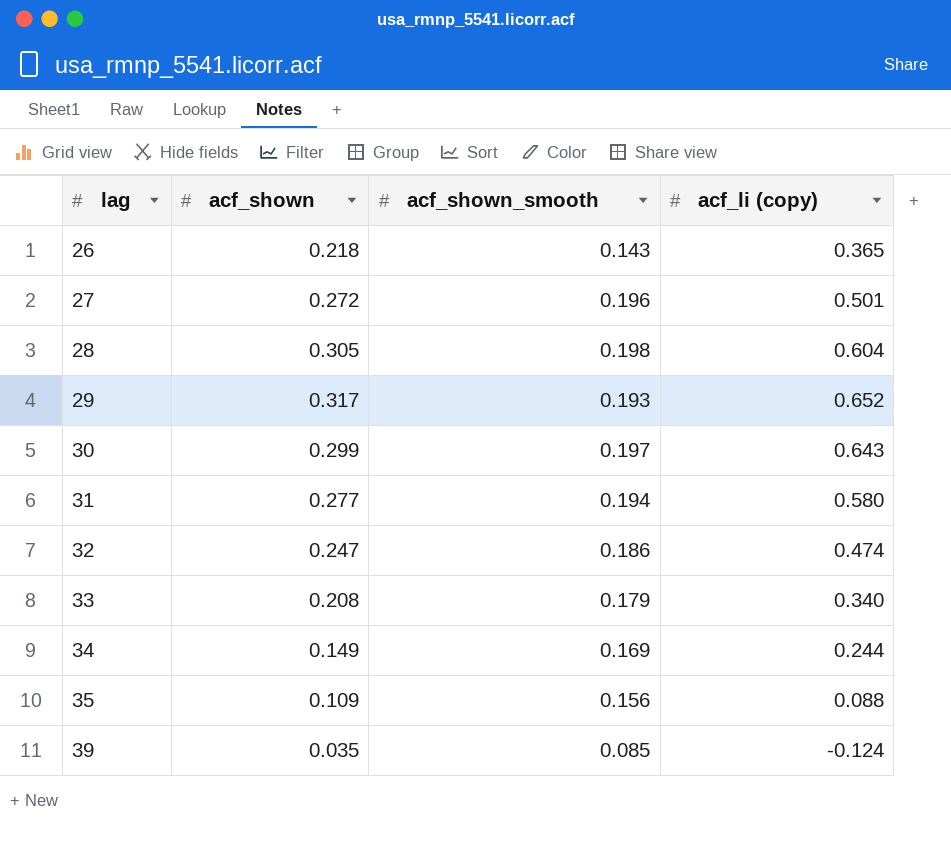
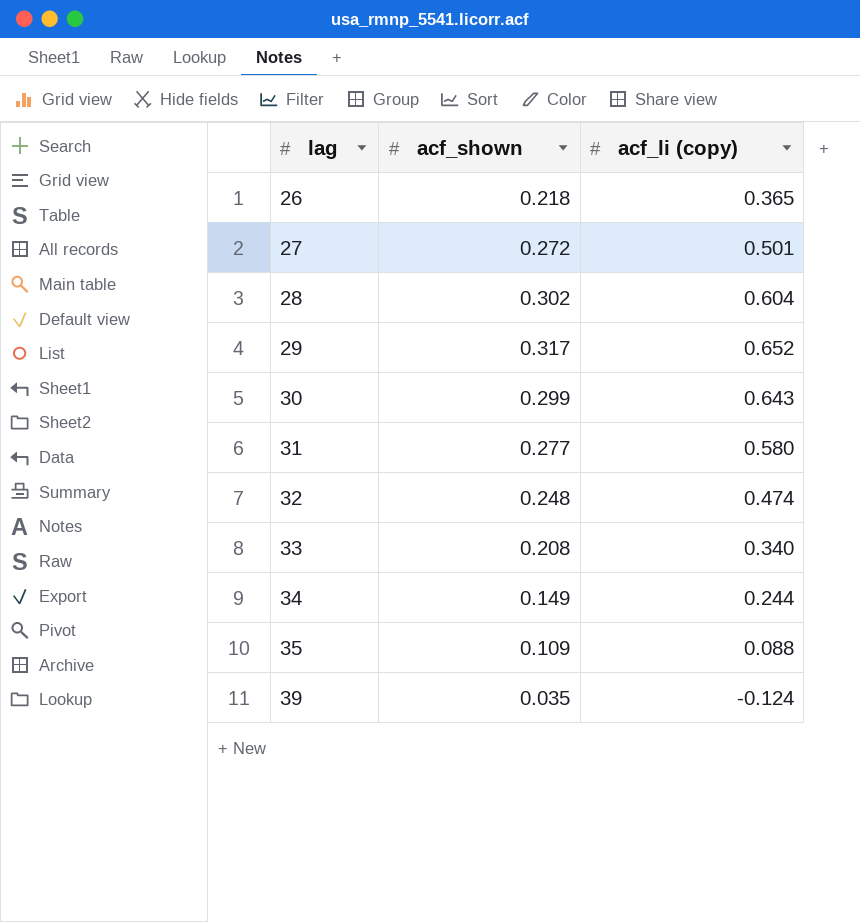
column acf_shown_smooth | position: 3 -> none
28 | acf_shown: 0.305 -> 0.302
32 | acf_shown: 0.247 -> 0.248

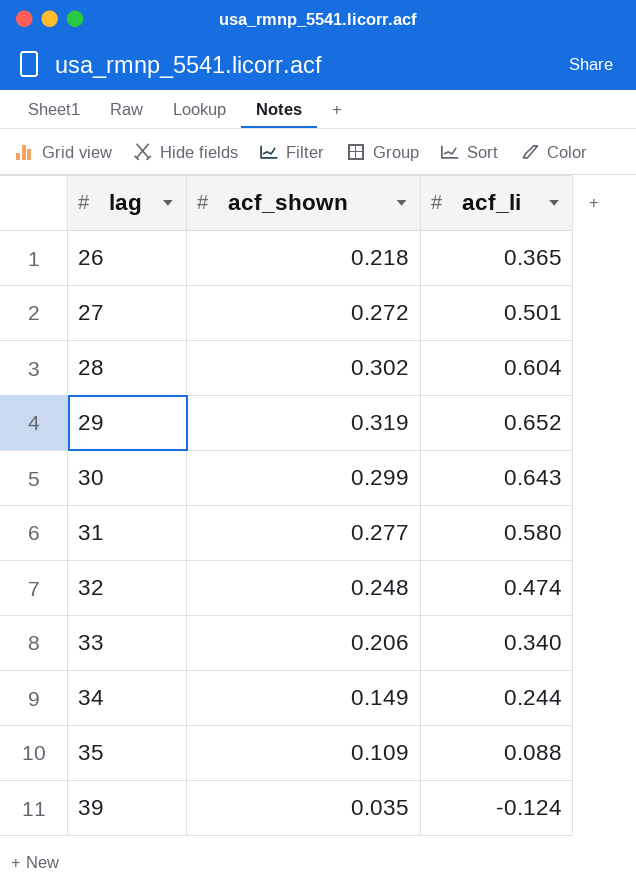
column name: acf_li (copy) -> acf_li
29 | acf_shown: 0.317 -> 0.319
33 | acf_shown: 0.208 -> 0.206

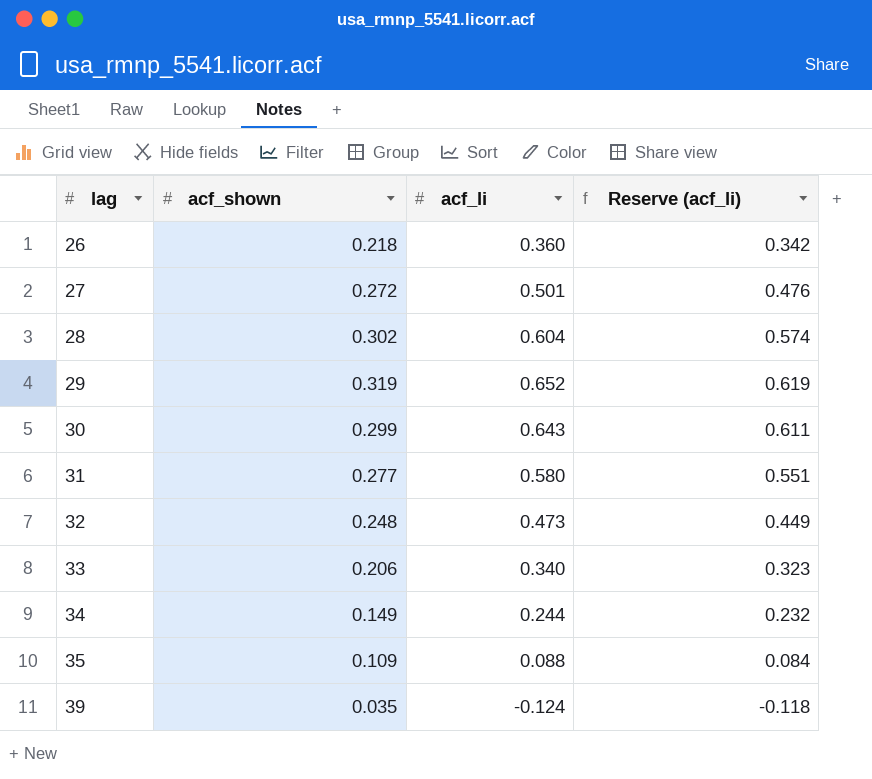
column Reserve (acf_li) | formula: none -> [acf_li] * 0.95
26 | acf_li: 0.365 -> 0.360
32 | acf_li: 0.474 -> 0.473

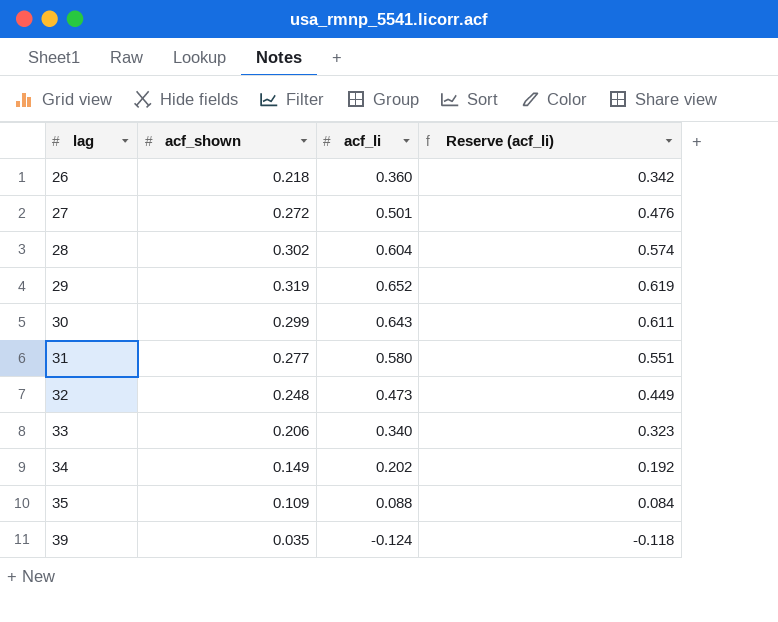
34 | acf_li: 0.244 -> 0.202
34 | Reserve (acf_li): 0.232 -> 0.192

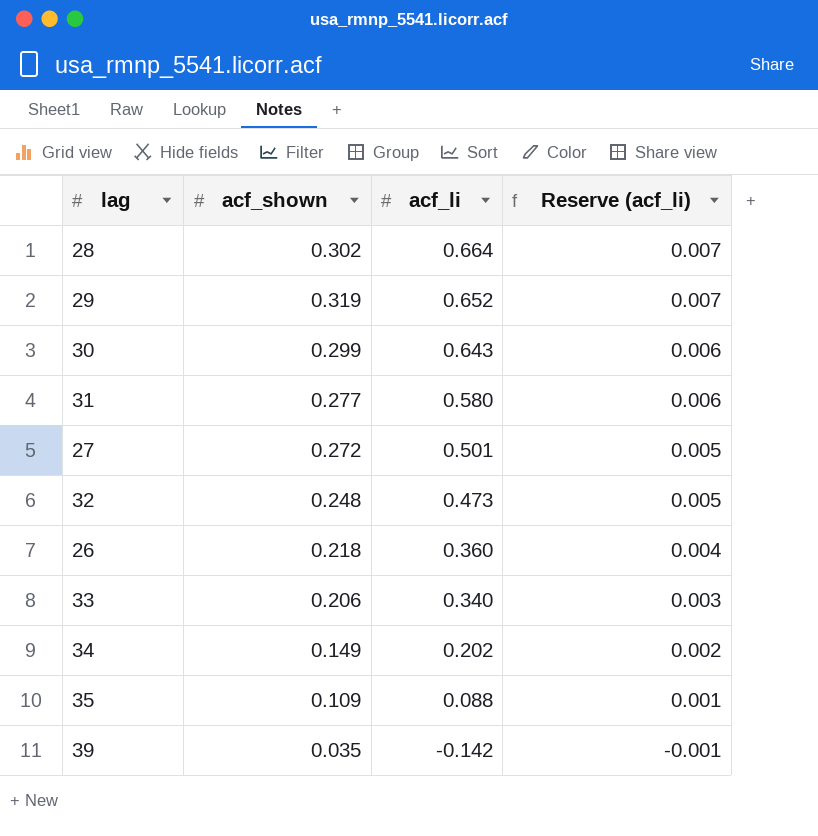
row order: lag ascending -> acf_li descending
column Reserve (acf_li) | formula: [acf_li] * 0.95 -> [acf_li] * 0.01
28 | acf_li: 0.604 -> 0.664
39 | acf_li: -0.124 -> -0.142

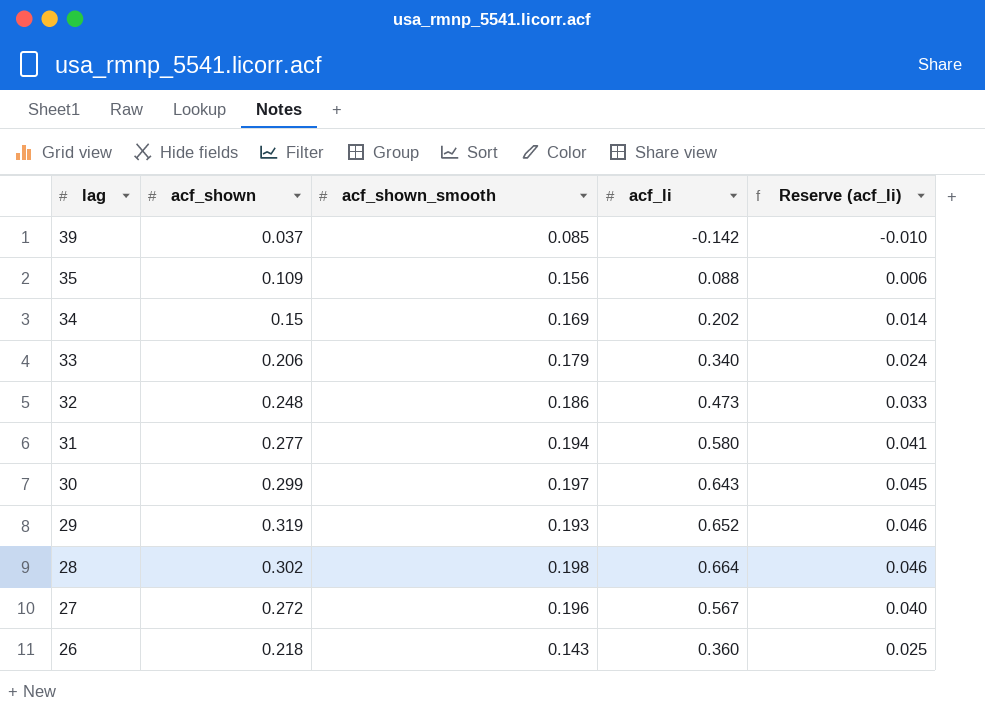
row order: acf_li descending -> lag descending
column acf_shown_smooth | position: none -> 3
column Reserve (acf_li) | formula: [acf_li] * 0.01 -> [acf_li] * 0.07
39 | acf_shown: 0.035 -> 0.037
34 | acf_shown: 0.149 -> 0.15
27 | acf_li: 0.501 -> 0.567

